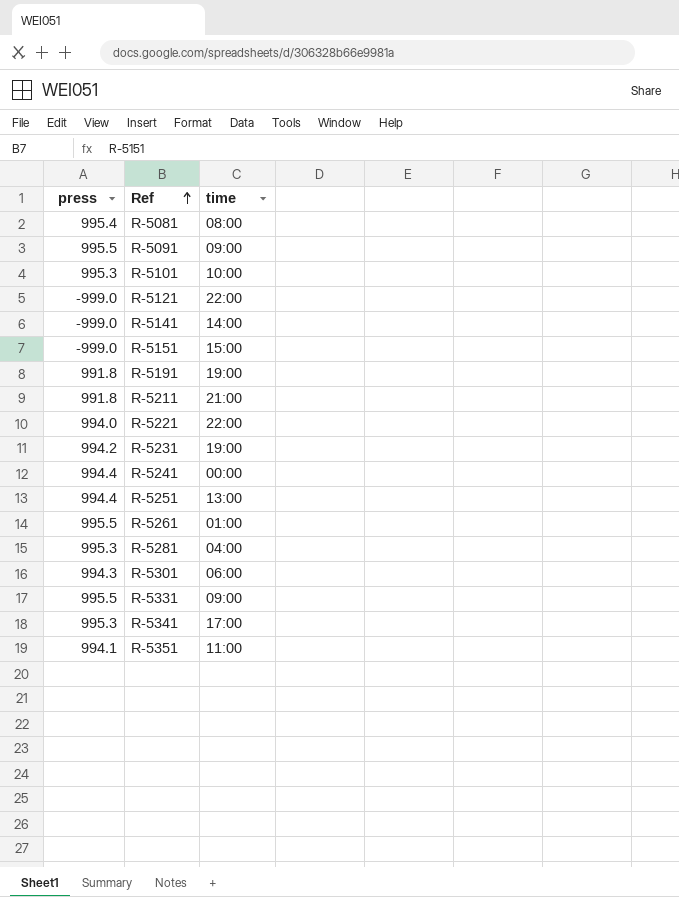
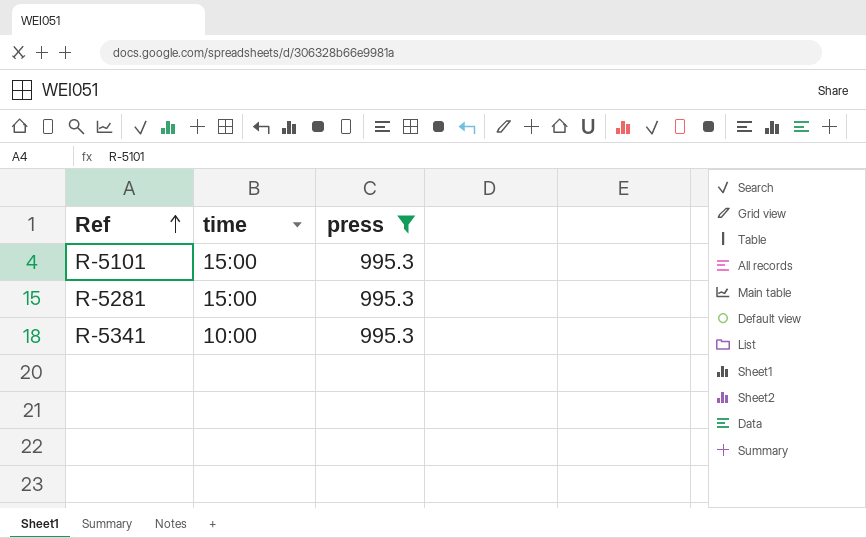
filter: none -> press = 995.3
column press | position: 1 -> 3
R-5101 | time: 10:00 -> 15:00
R-5281 | time: 04:00 -> 15:00
R-5341 | time: 17:00 -> 10:00

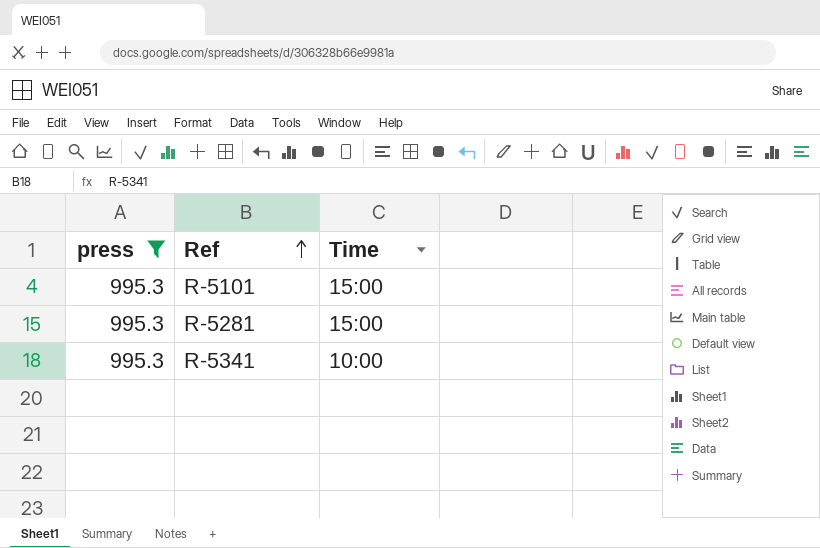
column press | position: 3 -> 1
column name: time -> Time

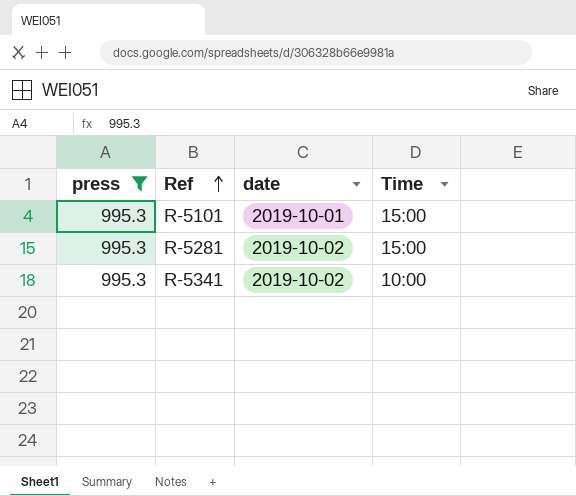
column date | position: none -> 3

